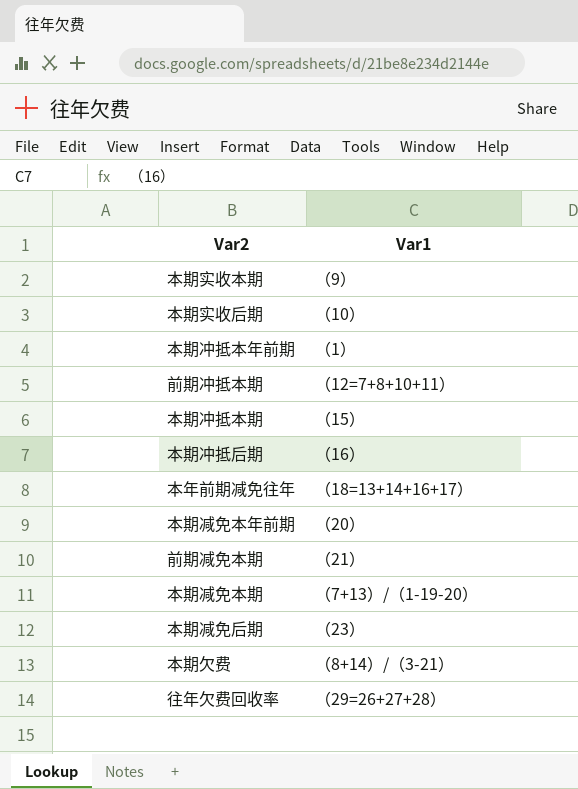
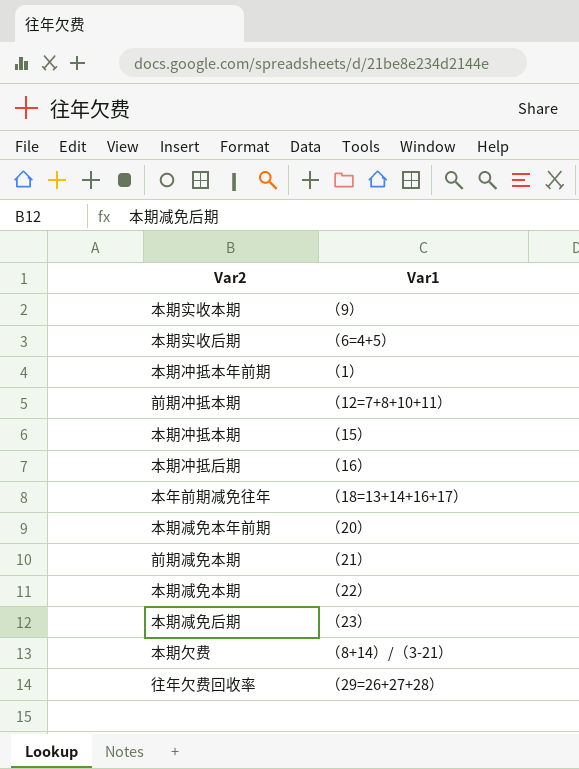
本期实收后期 | Var1: （10） -> （6=4+5）
本期减免本期 | Var1: （7+13）/（1-19-20） -> （22）

